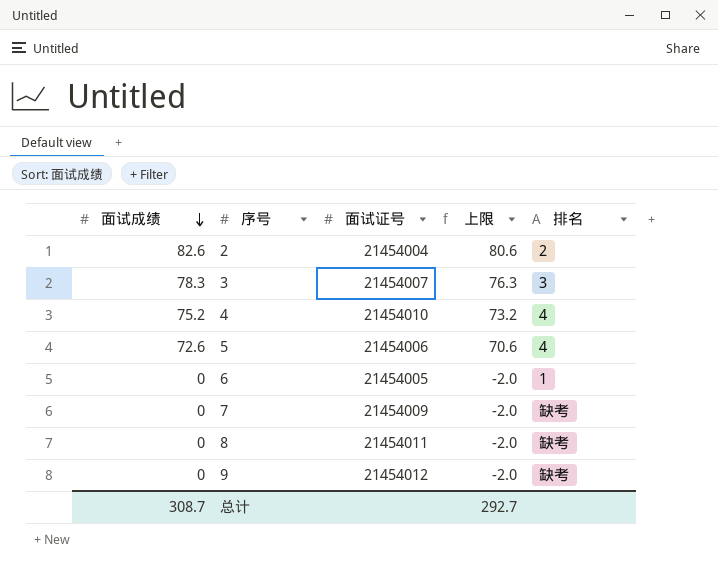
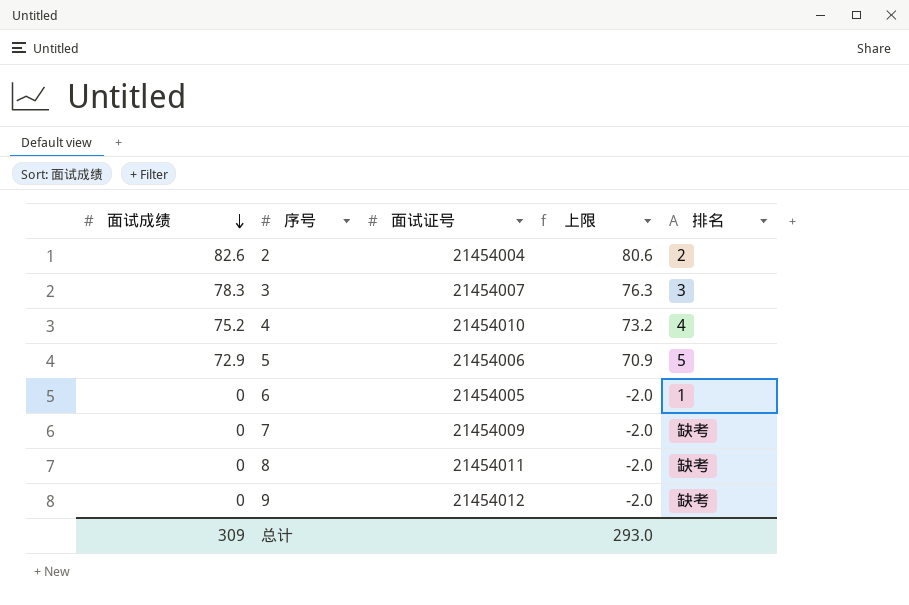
5 | 面试成绩: 72.6 -> 72.9
5 | 上限: 70.6 -> 70.9
5 | 排名: 4 -> 5
总计 | 面试成绩: 308.7 -> 309
总计 | 上限: 292.7 -> 293.0

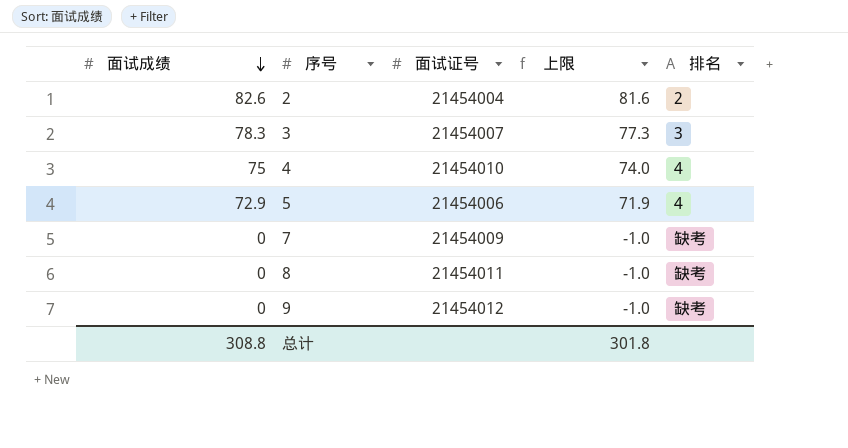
column 上限 | formula: [面试成绩] - 2 -> [面试成绩] - 1
row 6: 0 | 21454005 | -2.0 | 1 -> none
4 | 面试成绩: 75.2 -> 75
5 | 排名: 5 -> 4
总计 | 面试成绩: 309 -> 308.8
总计 | 上限: 293.0 -> 301.8

